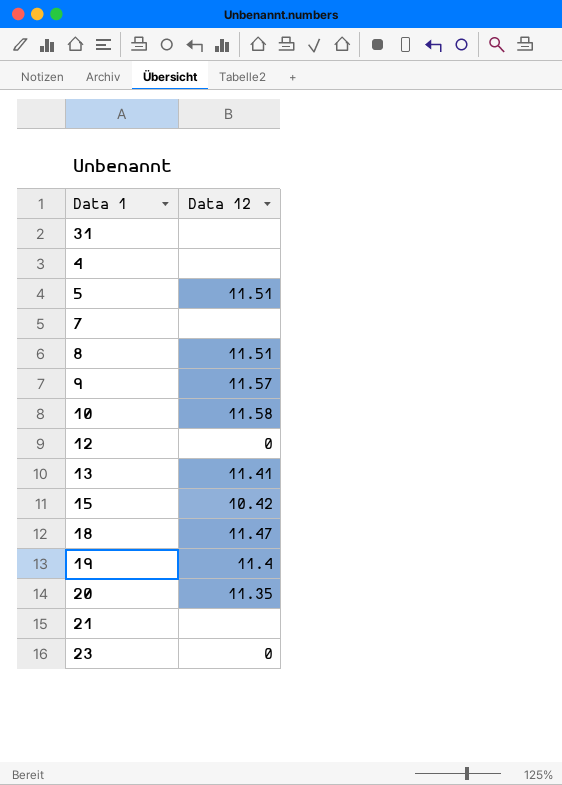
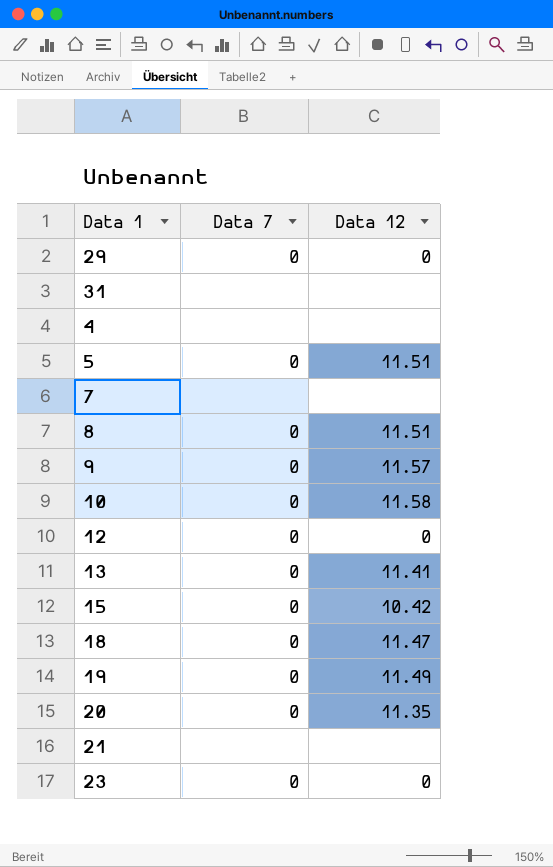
column Data 7 | position: none -> 2
row 29: none -> 0 | 0
19 | Data 12: 11.4 -> 11.49

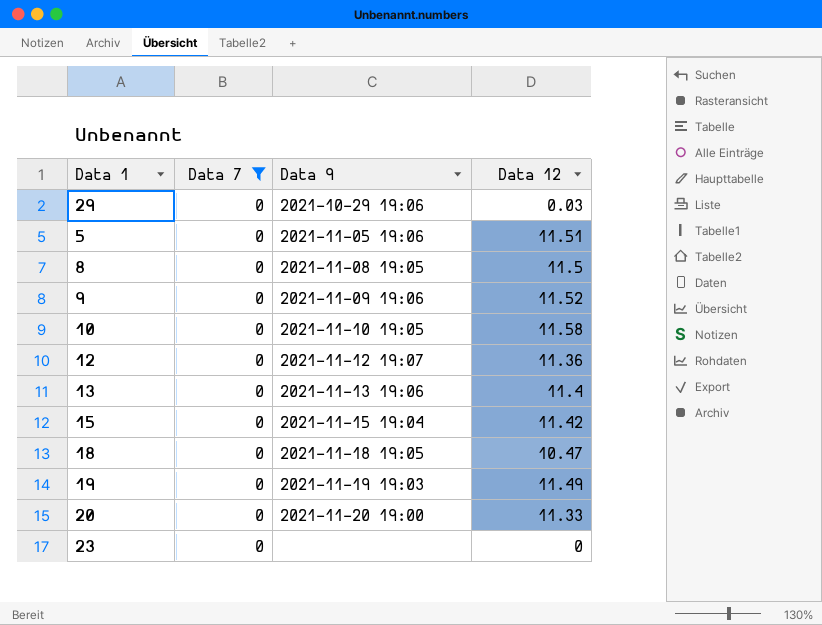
filter: none -> Data 7 = 0
column Data 9 | position: none -> 3
29 | Data 12: 0 -> 0.03
8 | Data 12: 11.51 -> 11.5
9 | Data 12: 11.57 -> 11.52
12 | Data 12: 0 -> 11.36
13 | Data 12: 11.41 -> 11.4
15 | Data 12: 10.42 -> 11.42
18 | Data 12: 11.47 -> 10.47
20 | Data 12: 11.35 -> 11.33

